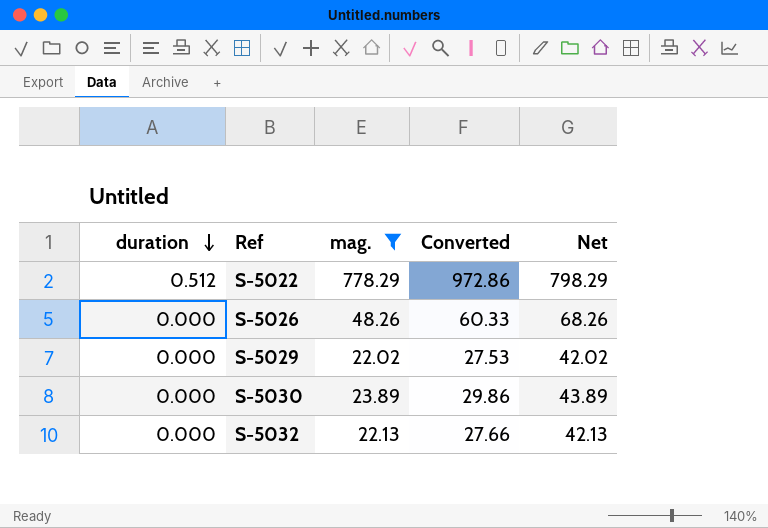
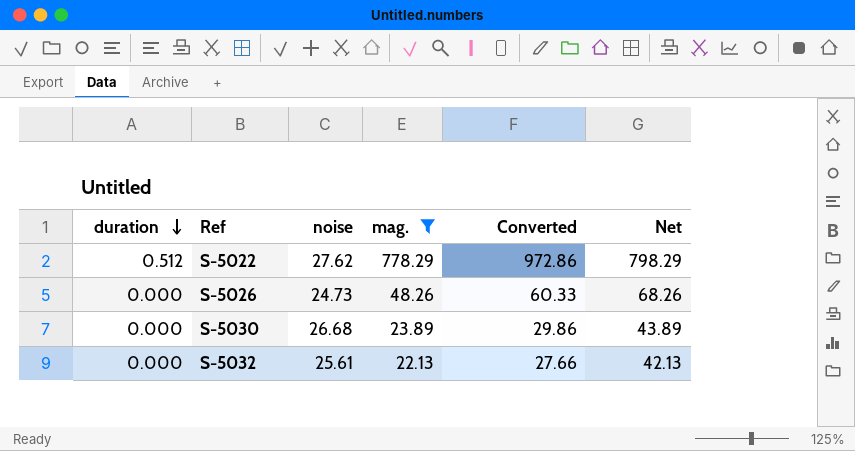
column noise | position: none -> 3
row S-5029: 0.000 | 22.02 | 27.53 | 42.02 -> none

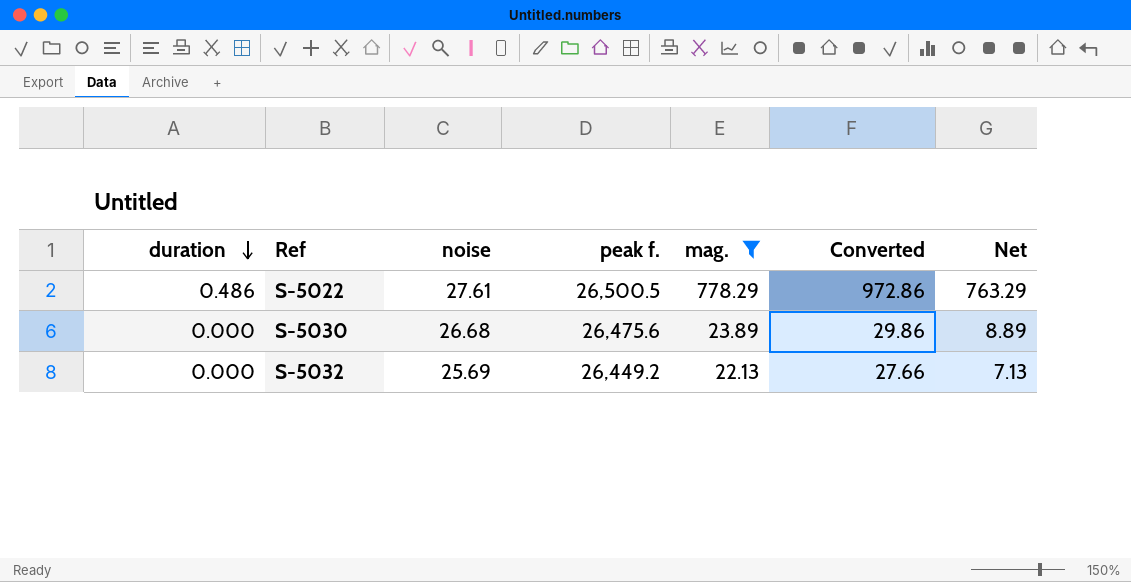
column peak f. | position: none -> 4
column Net | formula: [mag.] + 20 -> [mag.] - 15
row S-5026: 0.000 | 24.73 | 48.26 | 60.33 | 68.26 -> none
S-5022 | duration: 0.512 -> 0.486
S-5022 | noise: 27.62 -> 27.61
S-5032 | noise: 25.61 -> 25.69

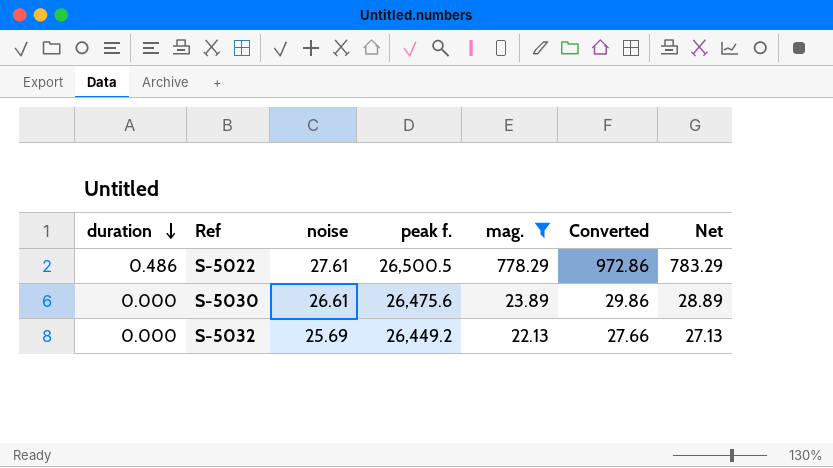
column Net | formula: [mag.] - 15 -> [mag.] + 5
S-5030 | noise: 26.68 -> 26.61

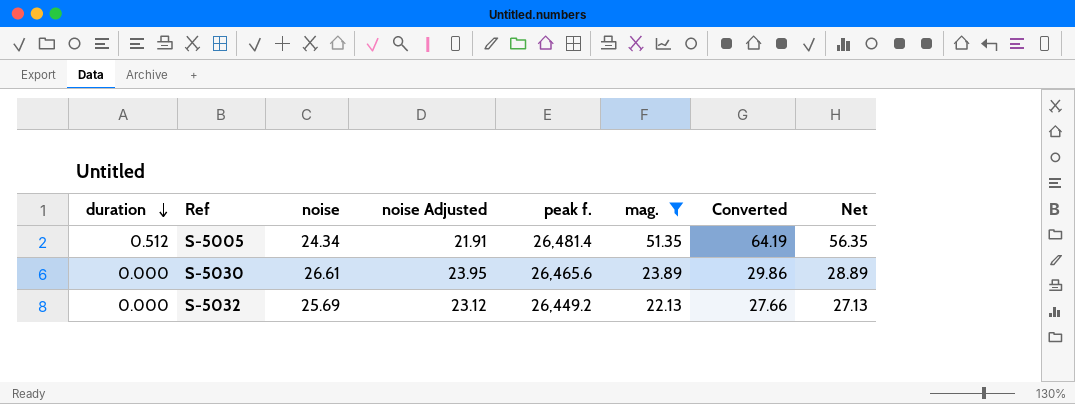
column noise Adjusted | formula: none -> [noise] * 0.9
row S-5022: 0.486 | 27.61 | 26,500.5 | 778.29 | 972.86 | 783.29 -> none
row S-5005: none -> 0.512 | 24.34 | 21.91 | 26,481.4 | 51.35 | 64.19 | 56.35
S-5030 | peak f.: 26,475.6 -> 26,465.6

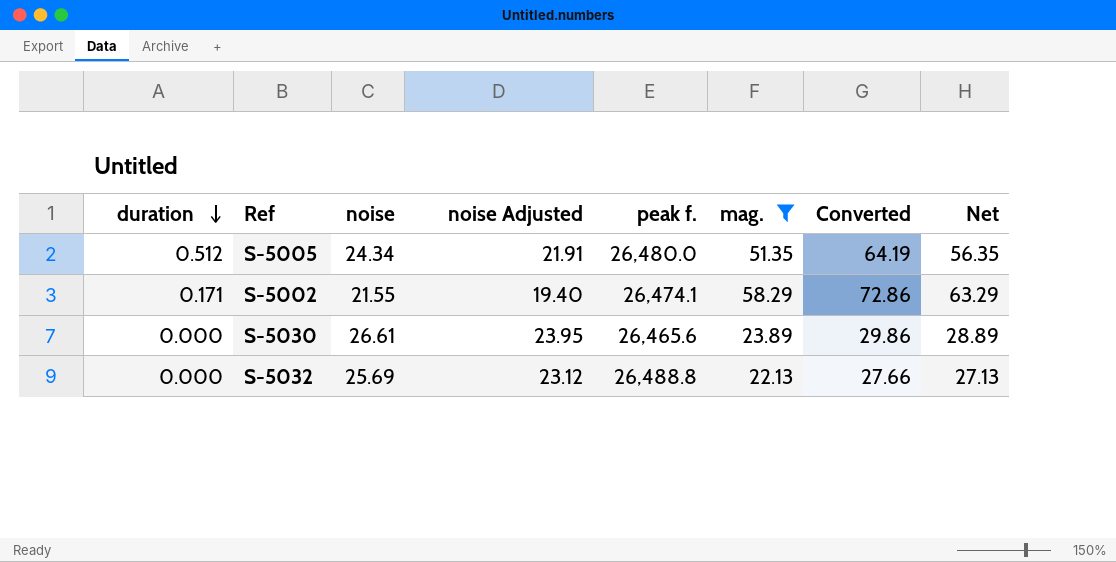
S-5005 | peak f.: 26,481.4 -> 26,480.0
row S-5002: none -> 0.171 | 21.55 | 19.40 | 26,474.1 | 58.29 | 72.86 | 63.29
S-5032 | peak f.: 26,449.2 -> 26,488.8

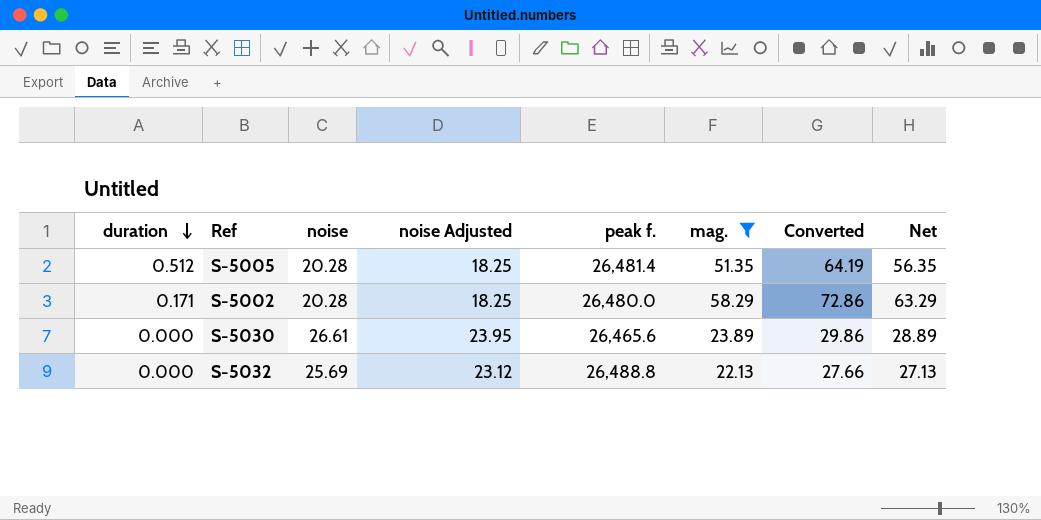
S-5005 | noise: 24.34 -> 20.28
S-5005 | noise Adjusted: 21.91 -> 18.25
S-5005 | peak f.: 26,480.0 -> 26,481.4
S-5002 | noise: 21.55 -> 20.28
S-5002 | noise Adjusted: 19.40 -> 18.25
S-5002 | peak f.: 26,474.1 -> 26,480.0

